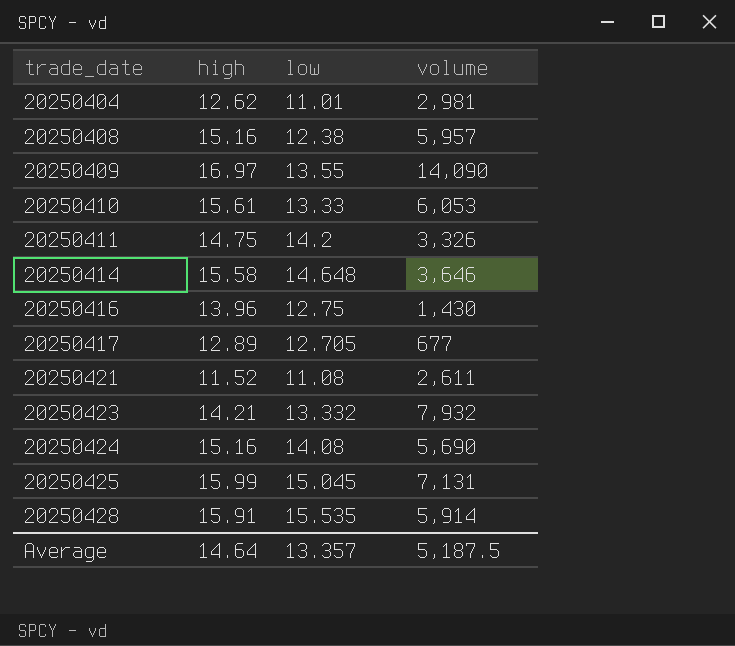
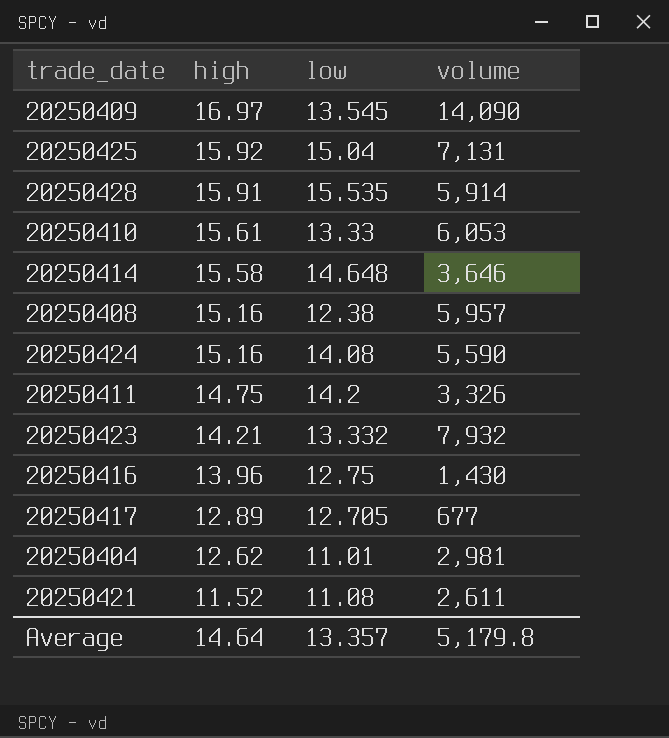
row order: trade_date ascending -> high descending
20250409 | low: 13.55 -> 13.545
20250425 | high: 15.99 -> 15.92
20250425 | low: 15.045 -> 15.04
20250424 | volume: 5,690 -> 5,590
Average | volume: 5,187.5 -> 5,179.8

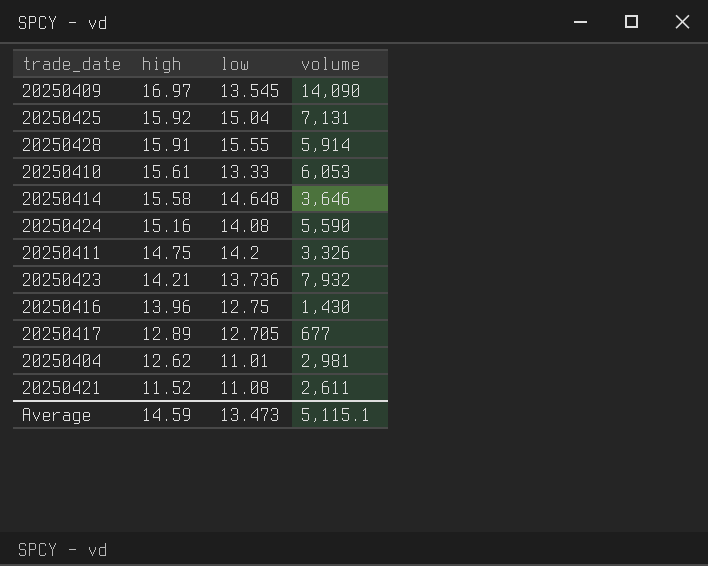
row 20250408: 15.16 | 12.38 | 5,957 -> none
20250428 | low: 15.535 -> 15.55
20250423 | low: 13.332 -> 13.736
Average | high: 14.64 -> 14.59
Average | low: 13.357 -> 13.473
Average | volume: 5,179.8 -> 5,115.1

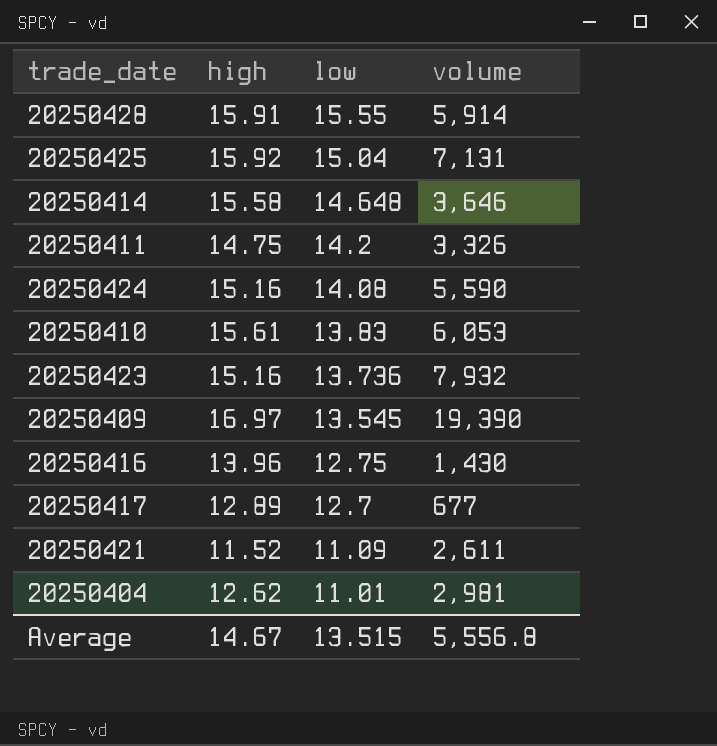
row order: high descending -> low descending
20250410 | low: 13.33 -> 13.83
20250423 | high: 14.21 -> 15.16
20250409 | volume: 14,090 -> 19,390
20250417 | low: 12.705 -> 12.7
20250421 | low: 11.08 -> 11.09
Average | high: 14.59 -> 14.67
Average | low: 13.473 -> 13.515
Average | volume: 5,115.1 -> 5,556.8

